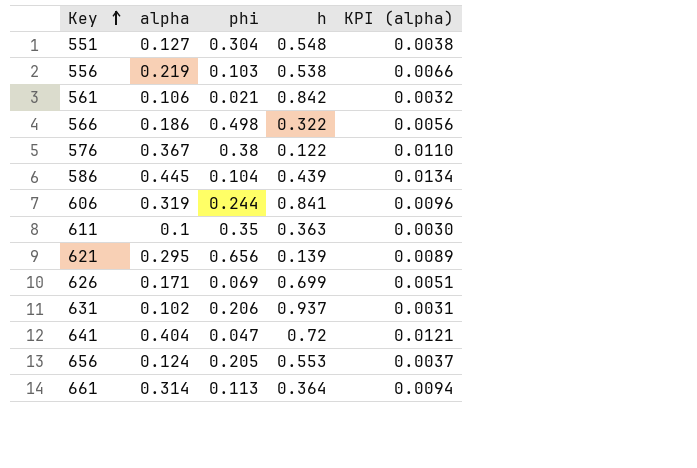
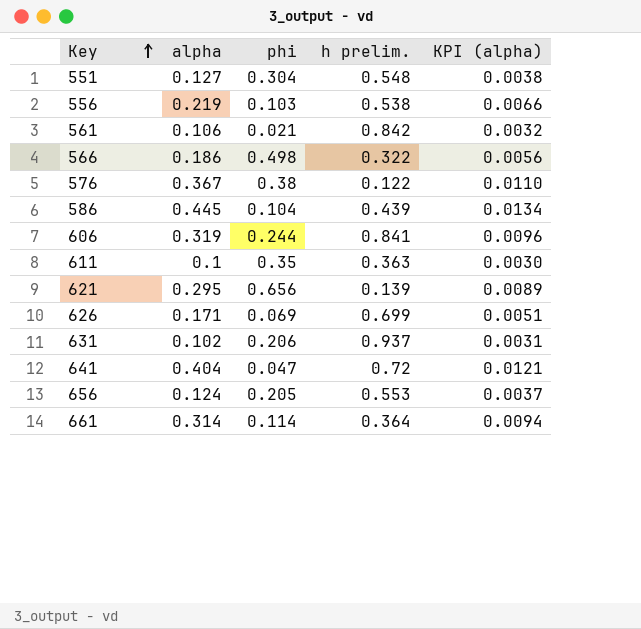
column name: h -> h prelim.
661 | phi: 0.113 -> 0.114

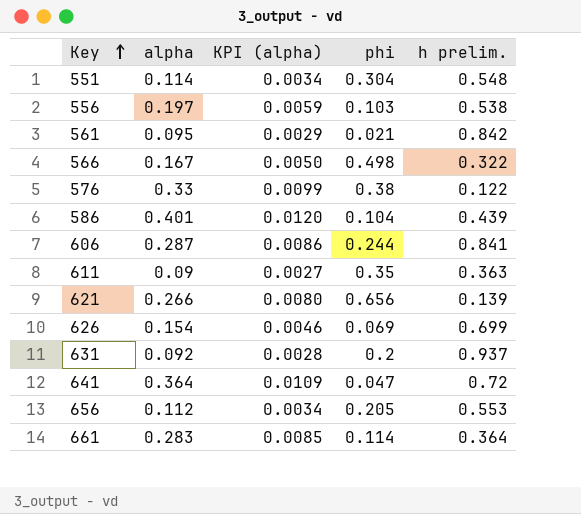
column KPI (alpha) | position: 5 -> 3
551 | alpha: 0.127 -> 0.114
551 | KPI (alpha): 0.0038 -> 0.0034
556 | alpha: 0.219 -> 0.197
556 | KPI (alpha): 0.0066 -> 0.0059
561 | alpha: 0.106 -> 0.095
561 | KPI (alpha): 0.0032 -> 0.0029
566 | alpha: 0.186 -> 0.167
566 | KPI (alpha): 0.0056 -> 0.0050
576 | alpha: 0.367 -> 0.33
576 | KPI (alpha): 0.0110 -> 0.0099
586 | alpha: 0.445 -> 0.401
586 | KPI (alpha): 0.0134 -> 0.0120
606 | alpha: 0.319 -> 0.287
606 | KPI (alpha): 0.0096 -> 0.0086
611 | alpha: 0.1 -> 0.09
611 | KPI (alpha): 0.0030 -> 0.0027
621 | alpha: 0.295 -> 0.266
621 | KPI (alpha): 0.0089 -> 0.0080
626 | alpha: 0.171 -> 0.154
626 | KPI (alpha): 0.0051 -> 0.0046
631 | alpha: 0.102 -> 0.092
631 | KPI (alpha): 0.0031 -> 0.0028
631 | phi: 0.206 -> 0.2
641 | alpha: 0.404 -> 0.364
641 | KPI (alpha): 0.0121 -> 0.0109
656 | alpha: 0.124 -> 0.112
656 | KPI (alpha): 0.0037 -> 0.0034
661 | alpha: 0.314 -> 0.283
661 | KPI (alpha): 0.0094 -> 0.0085

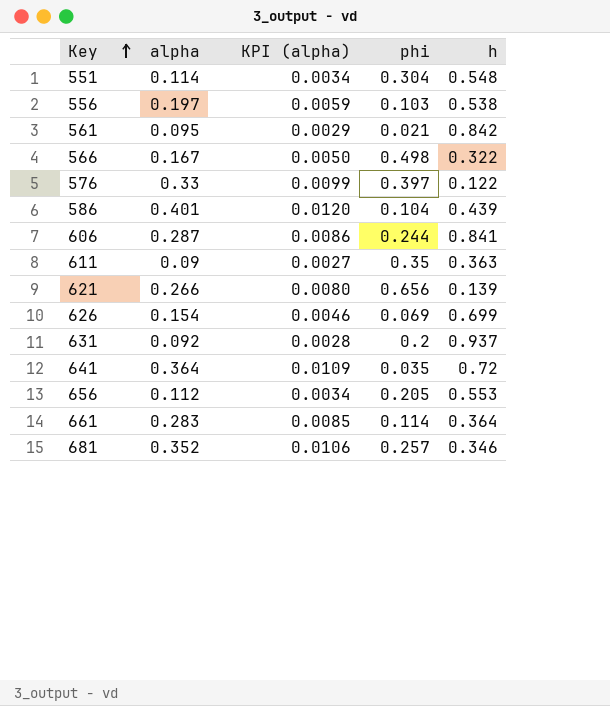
column name: h prelim. -> h
576 | phi: 0.38 -> 0.397
641 | phi: 0.047 -> 0.035
row 681: none -> 0.352 | 0.0106 | 0.257 | 0.346

